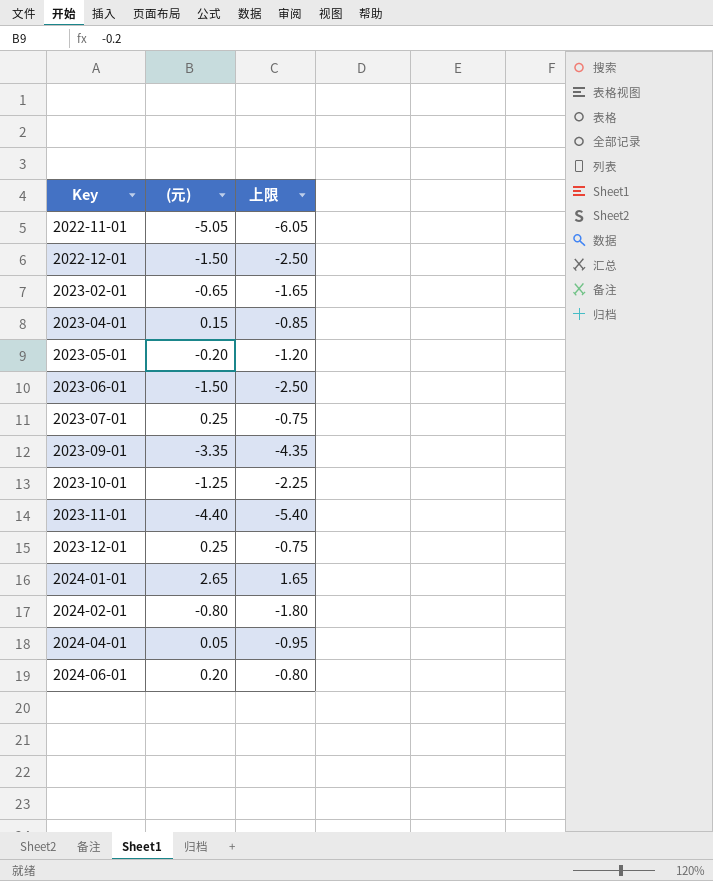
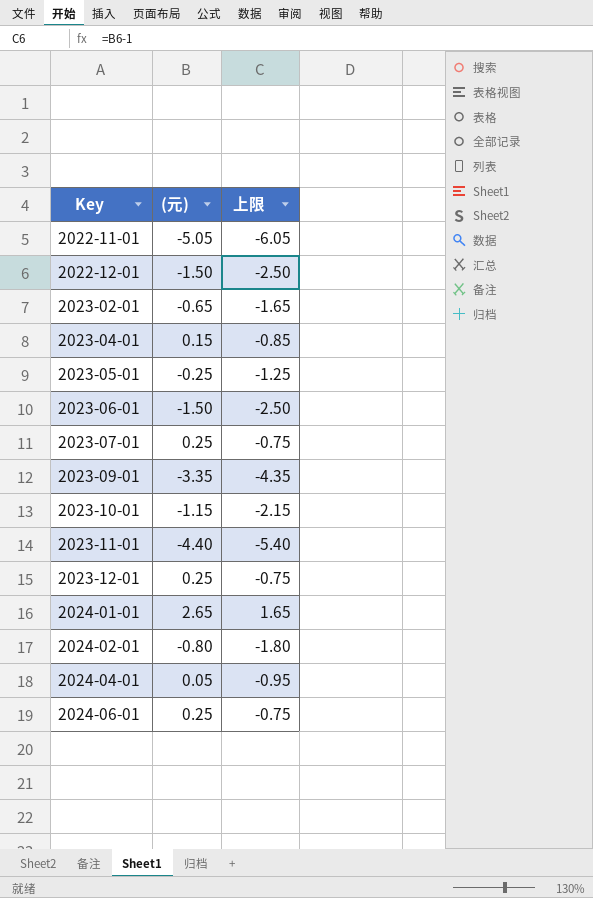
2023-05-01 | (元): -0.20 -> -0.25
2023-05-01 | 上限: -1.20 -> -1.25
2023-10-01 | (元): -1.25 -> -1.15
2023-10-01 | 上限: -2.25 -> -2.15
2024-06-01 | (元): 0.20 -> 0.25
2024-06-01 | 上限: -0.80 -> -0.75

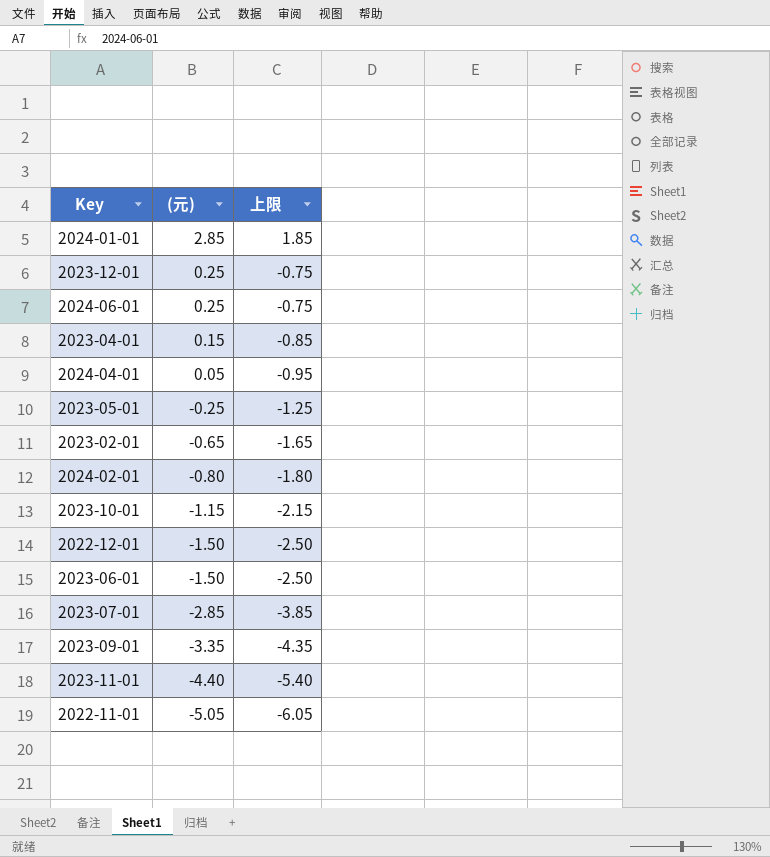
row order: Key ascending -> (元) descending
2024-01-01 | (元): 2.65 -> 2.85
2024-01-01 | 上限: 1.65 -> 1.85
2023-07-01 | (元): 0.25 -> -2.85
2023-07-01 | 上限: -0.75 -> -3.85

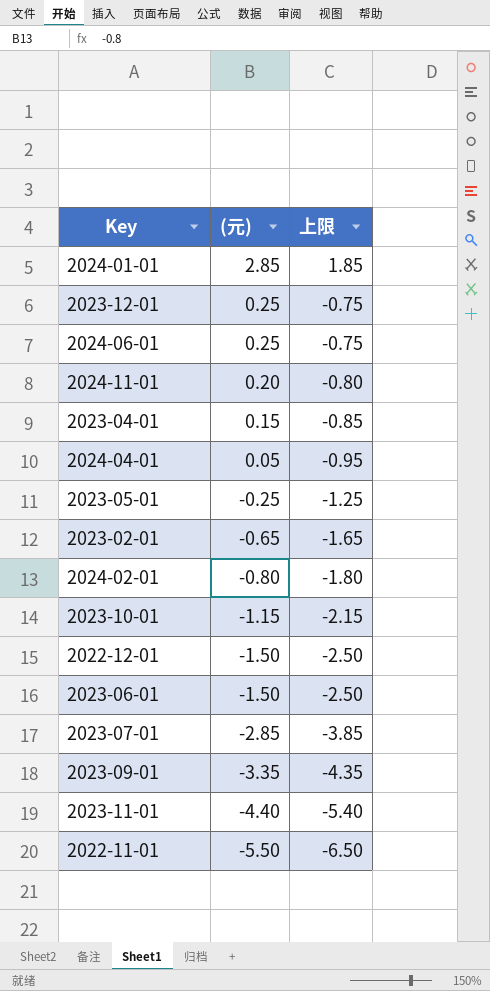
row 2024-11-01: none -> 0.20 | -0.80
2022-11-01 | (元): -5.05 -> -5.50
2022-11-01 | 上限: -6.05 -> -6.50

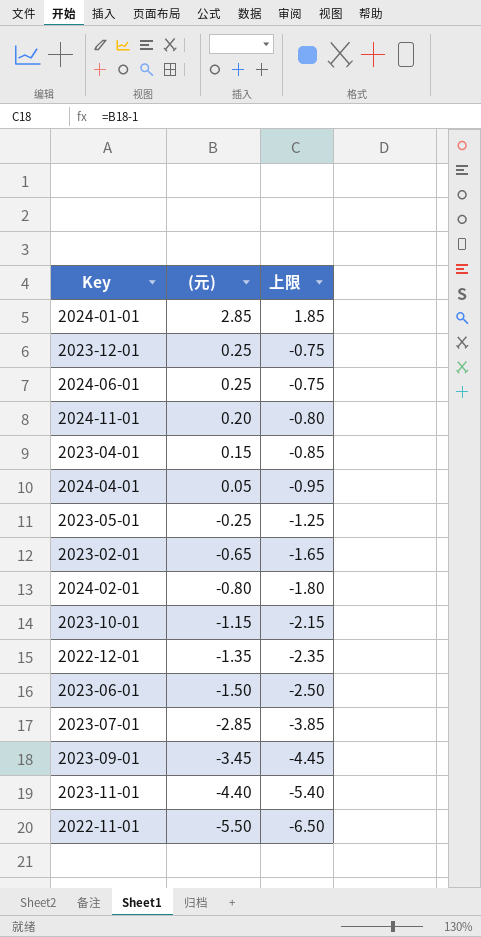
2022-12-01 | (元): -1.50 -> -1.35
2022-12-01 | 上限: -2.50 -> -2.35
2023-09-01 | (元): -3.35 -> -3.45
2023-09-01 | 上限: -4.35 -> -4.45

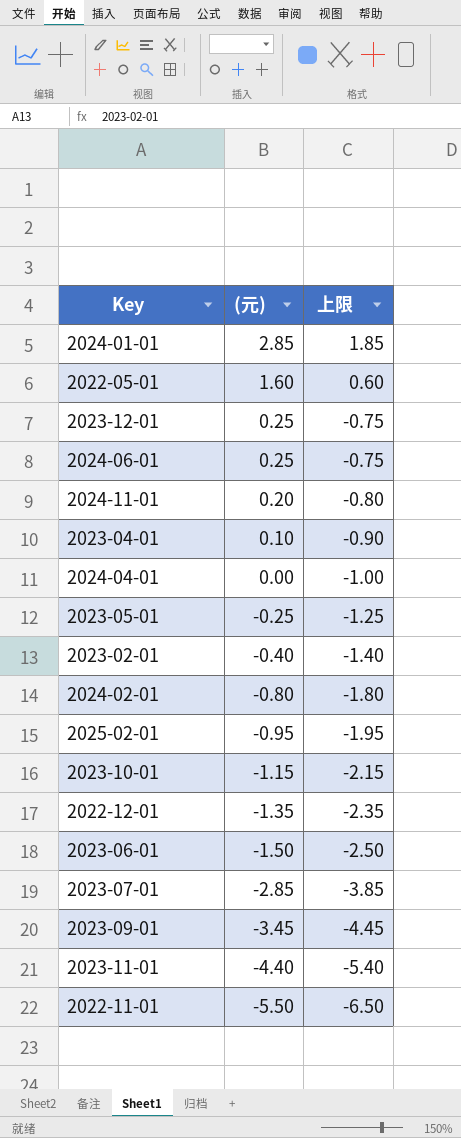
row 2022-05-01: none -> 1.60 | 0.60
2023-04-01 | (元): 0.15 -> 0.10
2023-04-01 | 上限: -0.85 -> -0.90
2024-04-01 | (元): 0.05 -> 0.00
2024-04-01 | 上限: -0.95 -> -1.00
2023-02-01 | (元): -0.65 -> -0.40
2023-02-01 | 上限: -1.65 -> -1.40
row 2025-02-01: none -> -0.95 | -1.95

